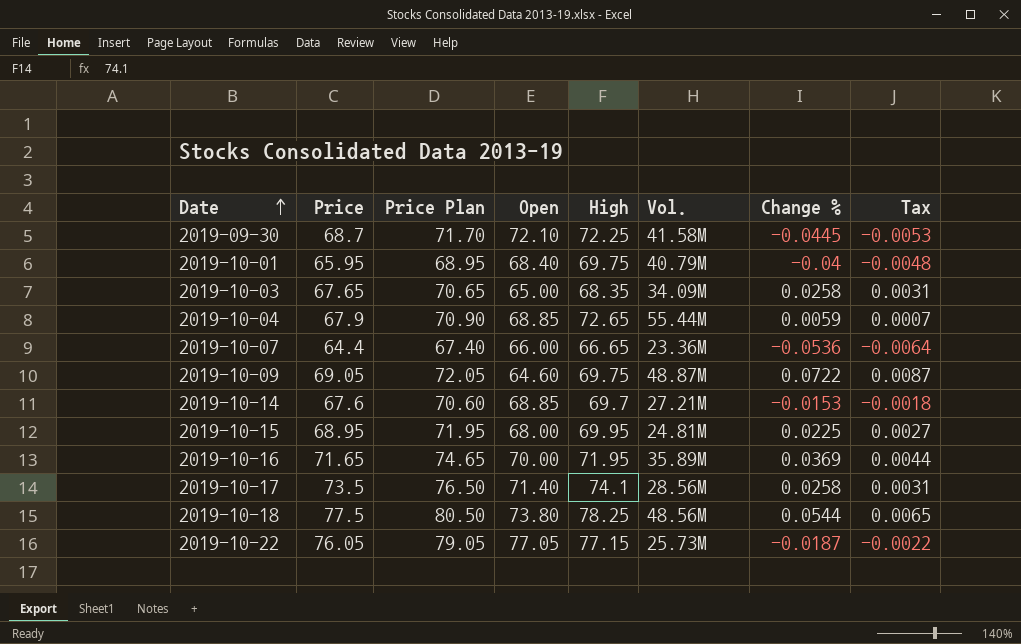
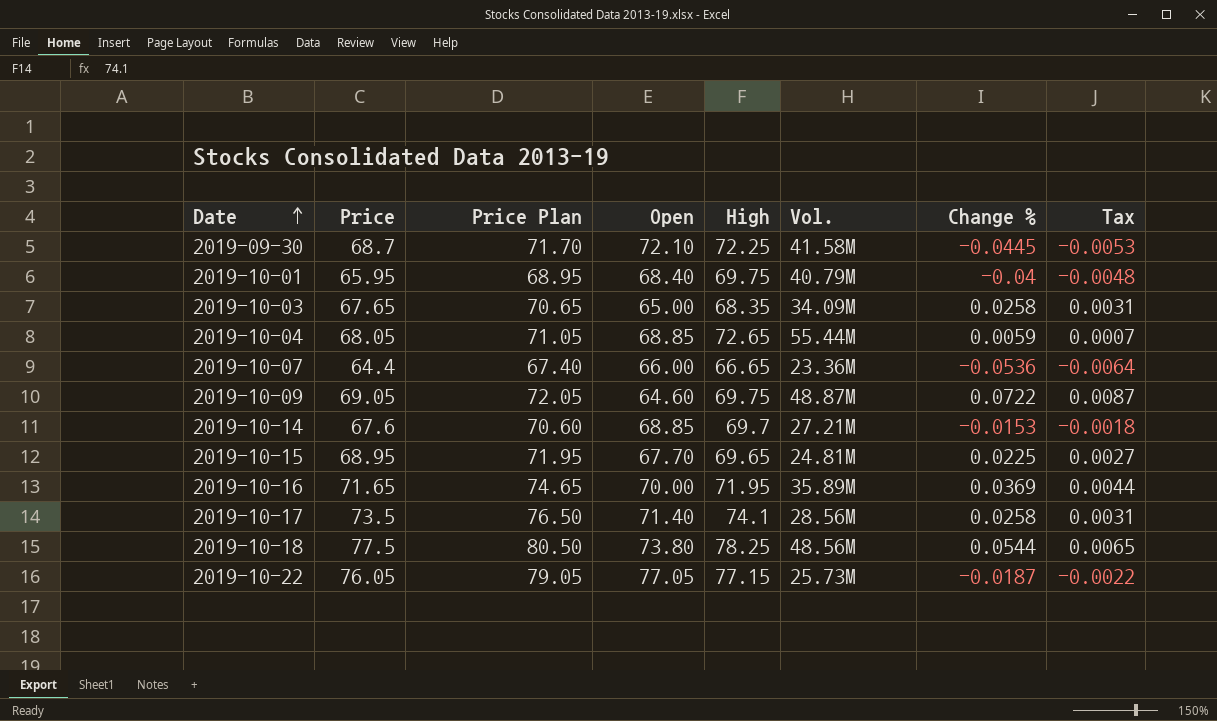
2019-10-04 | Price: 67.9 -> 68.05
2019-10-04 | Price Plan: 70.90 -> 71.05
2019-10-15 | Open: 68.00 -> 67.70
2019-10-15 | High: 69.95 -> 69.65

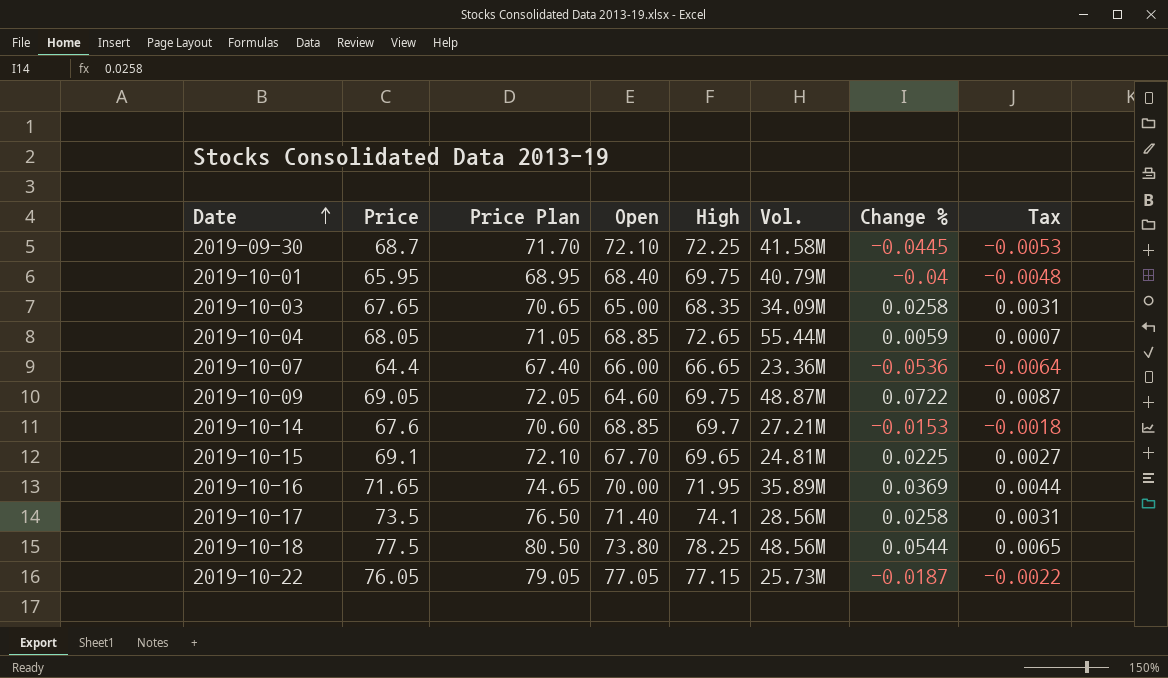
2019-10-15 | Price: 68.95 -> 69.1
2019-10-15 | Price Plan: 71.95 -> 72.10

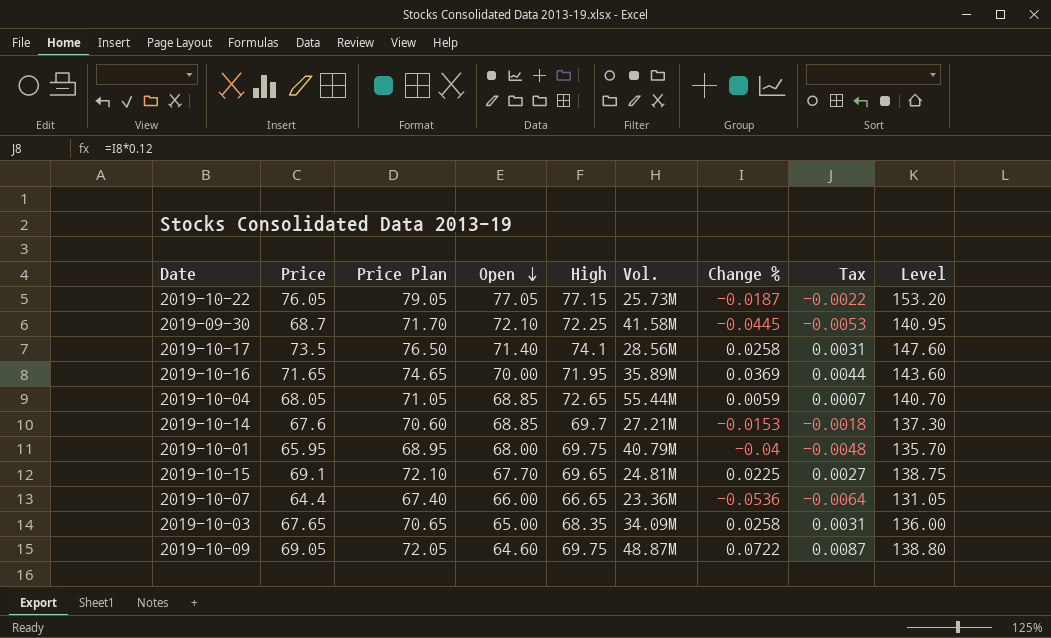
row order: Date ascending -> Open descending
column Level | formula: none -> [Price] + [High]
row 2019-10-18: 77.5 | 80.50 | 73.80 | 78.25 | 48.56M | 0.0544 | 0.0065 -> none
2019-10-01 | Open: 68.40 -> 68.00

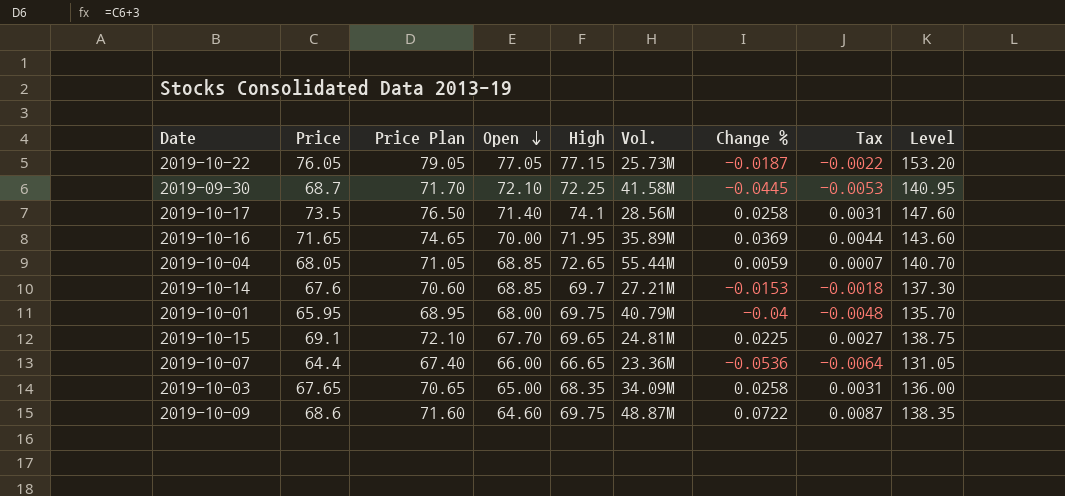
2019-10-09 | Price: 69.05 -> 68.6
2019-10-09 | Price Plan: 72.05 -> 71.60
2019-10-09 | Level: 138.80 -> 138.35

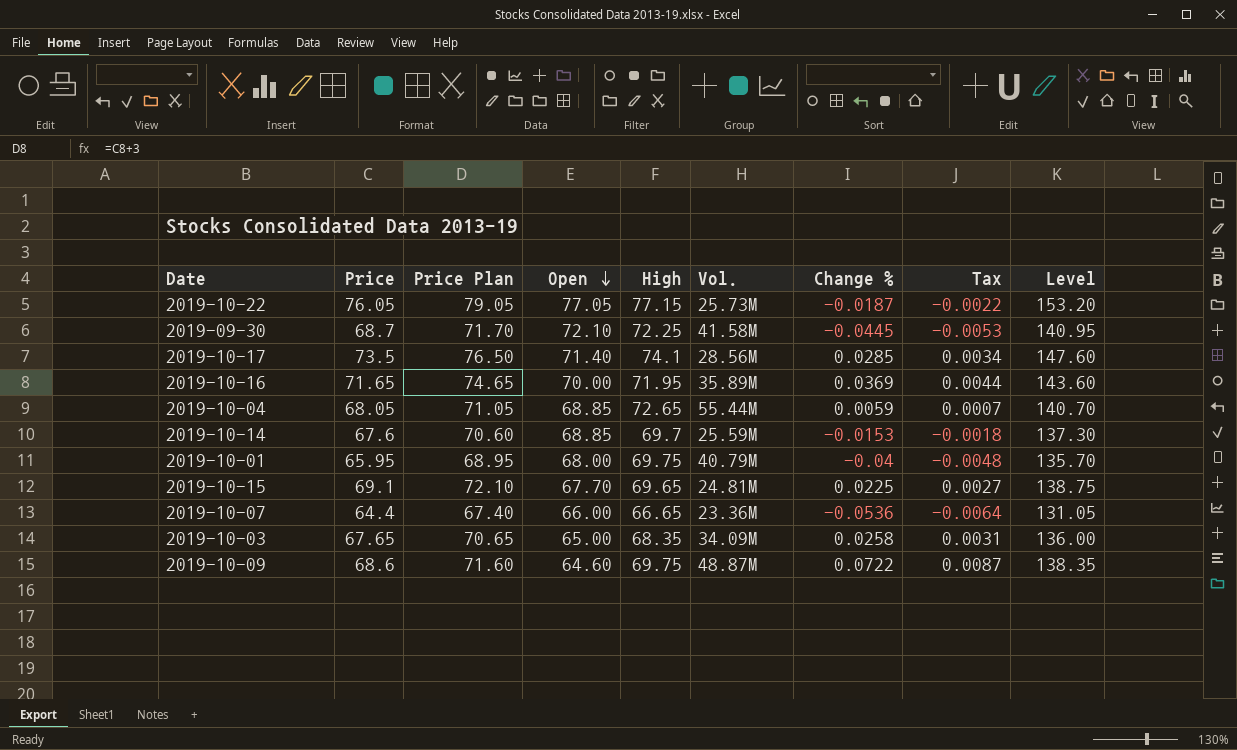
2019-10-17 | Change %: 0.0258 -> 0.0285
2019-10-17 | Tax: 0.0031 -> 0.0034
2019-10-14 | Vol.: 27.21M -> 25.59M

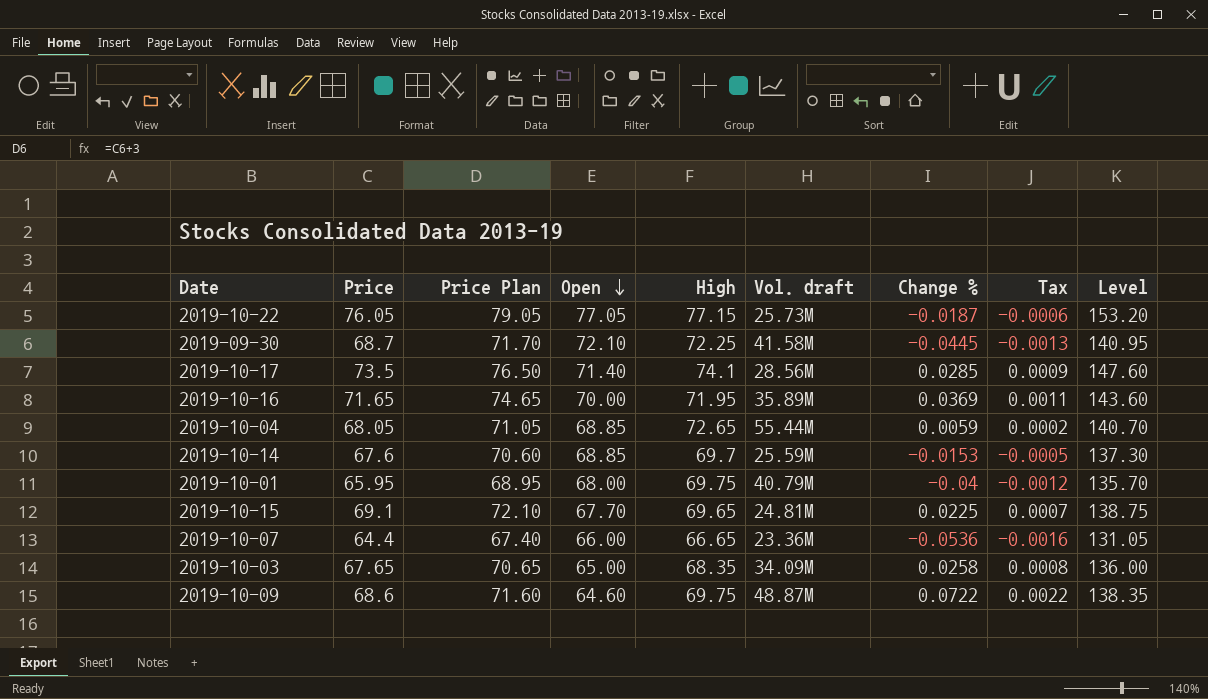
column name: Vol. -> Vol. draft
column Tax | formula: [Change %] * 0.12 -> [Change %] * 0.03

